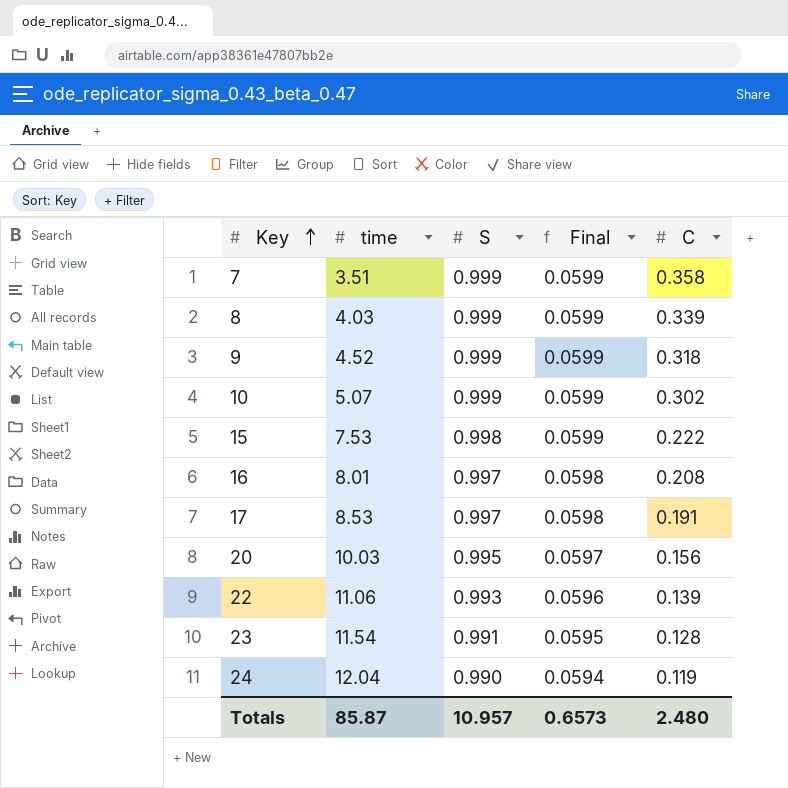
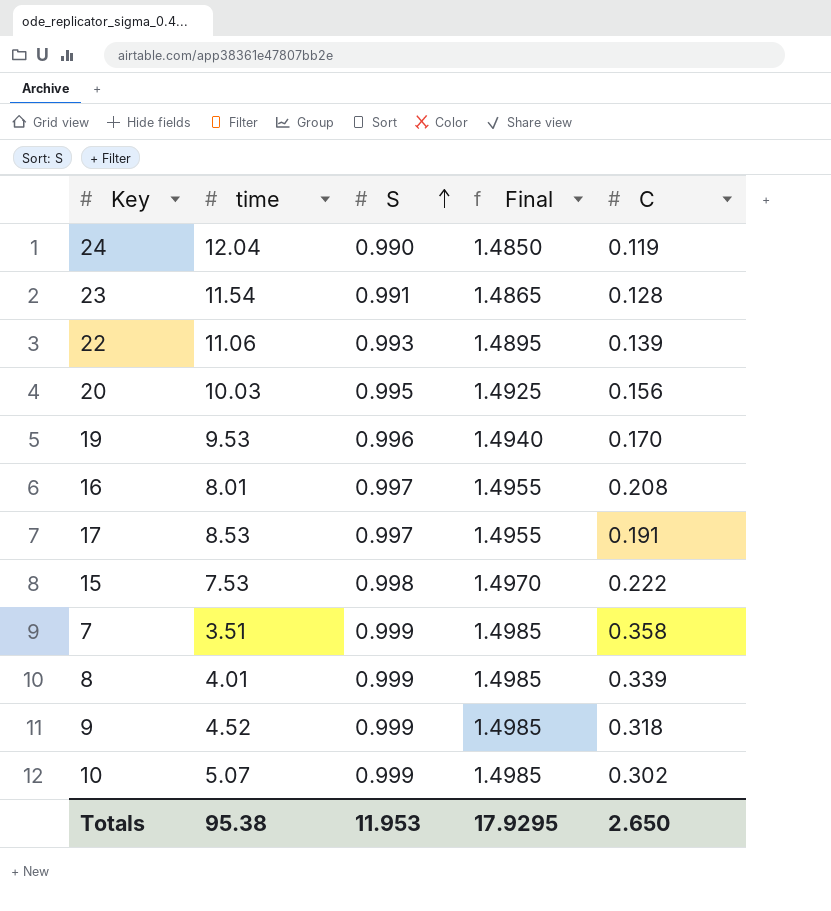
row order: Key ascending -> S ascending
column Final | formula: [S] * 0.06 -> [S] * 1.5
row 19: none -> 9.53 | 0.996 | 1.4940 | 0.170
8 | time: 4.03 -> 4.01
Totals | time: 85.87 -> 95.38
Totals | S: 10.957 -> 11.953
Totals | Final: 0.6573 -> 17.9295
Totals | C: 2.480 -> 2.650

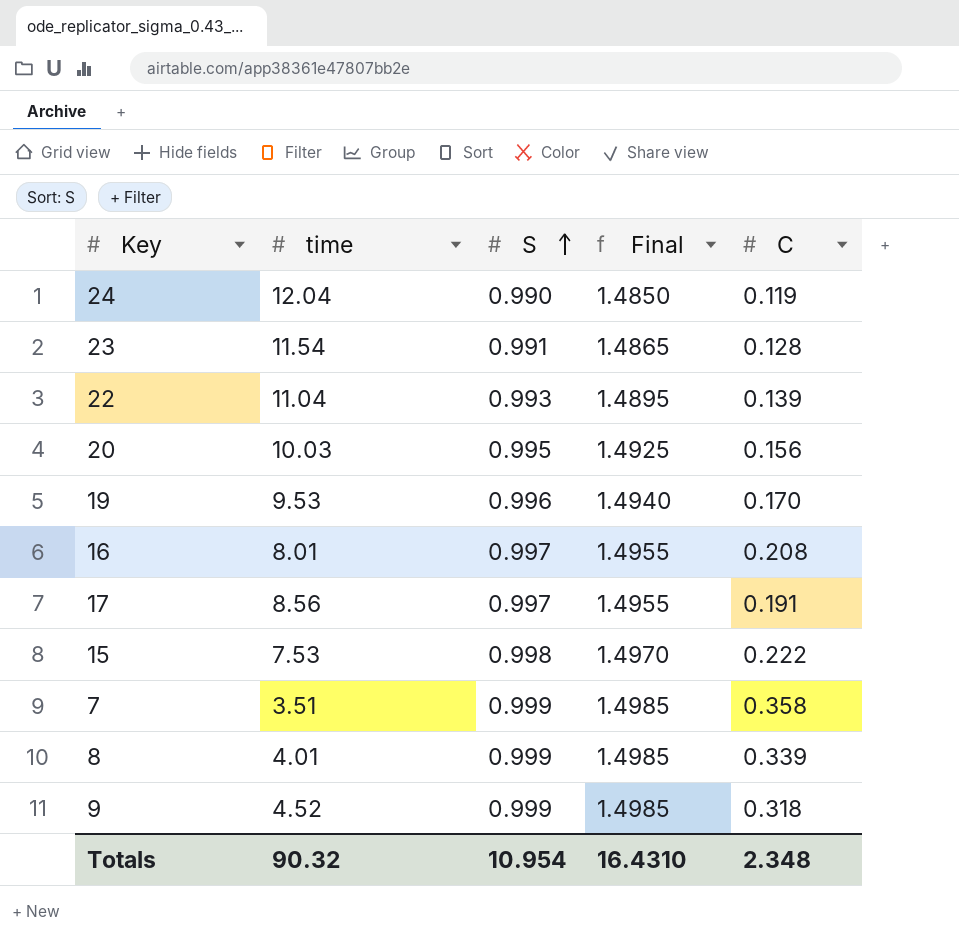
row 10: 5.07 | 0.999 | 1.4985 | 0.302 -> none
22 | time: 11.06 -> 11.04
17 | time: 8.53 -> 8.56
Totals | time: 95.38 -> 90.32
Totals | S: 11.953 -> 10.954
Totals | Final: 17.9295 -> 16.4310
Totals | C: 2.650 -> 2.348

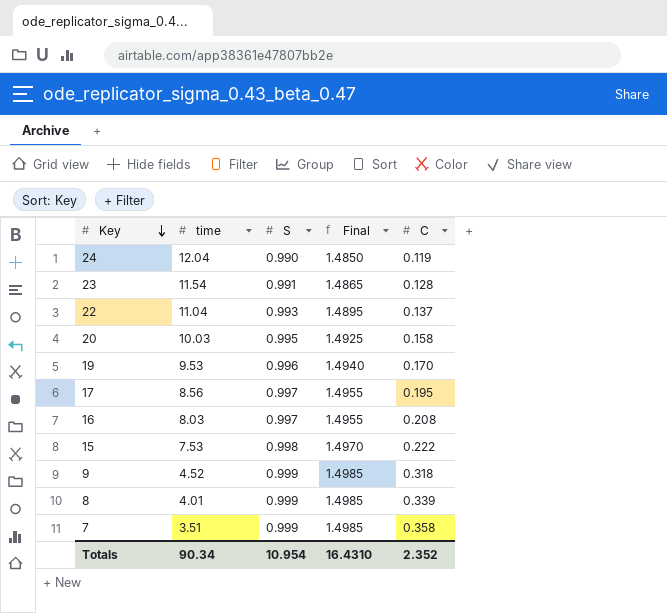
row order: S ascending -> Key descending
22 | C: 0.139 -> 0.137
20 | C: 0.156 -> 0.158
17 | C: 0.191 -> 0.195
16 | time: 8.01 -> 8.03
Totals | time: 90.32 -> 90.34
Totals | C: 2.348 -> 2.352

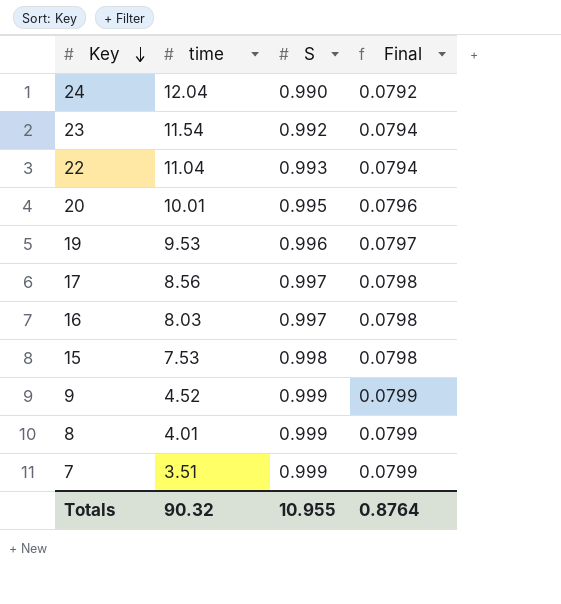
column C | position: 5 -> none
column Final | formula: [S] * 1.5 -> [S] * 0.08
23 | S: 0.991 -> 0.992
20 | time: 10.03 -> 10.01
Totals | time: 90.34 -> 90.32
Totals | S: 10.954 -> 10.955
Totals | Final: 16.4310 -> 0.8764

